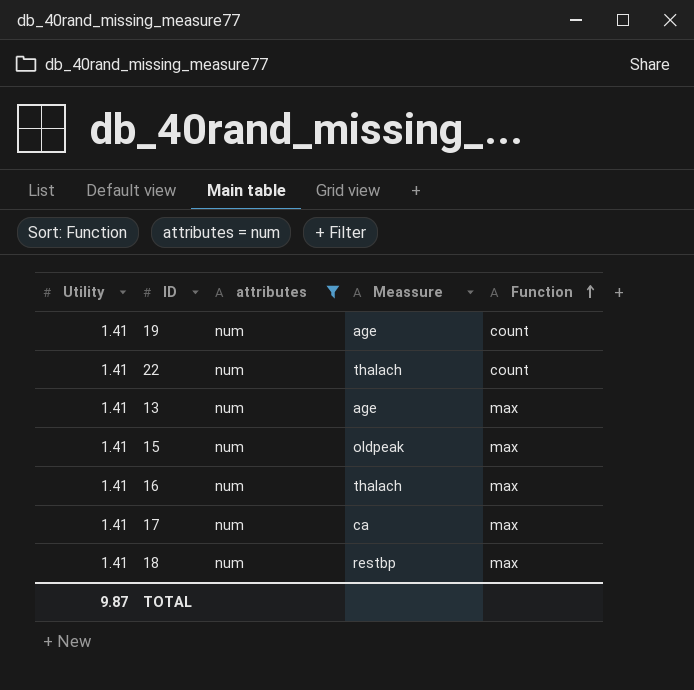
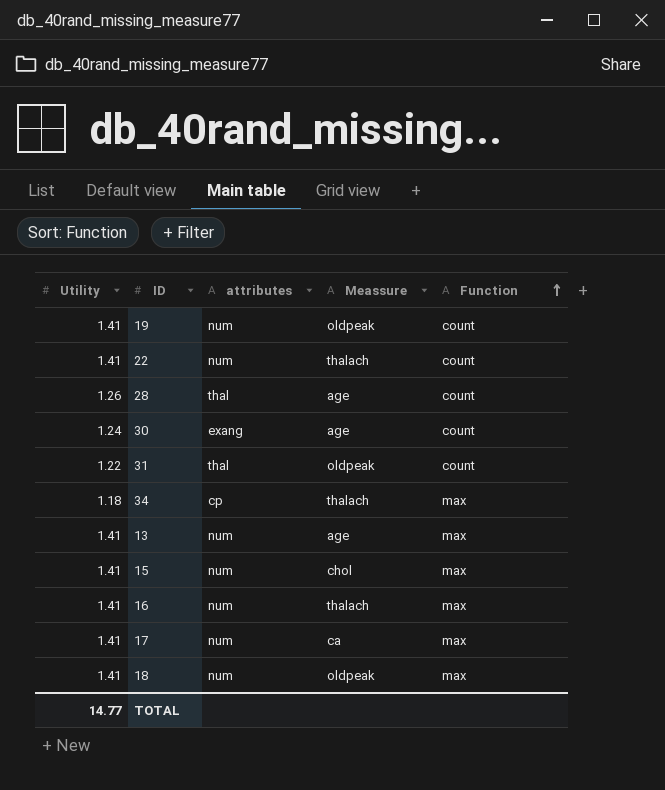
filter: attributes = num -> none
19 | Meassure: age -> oldpeak
15 | Meassure: oldpeak -> chol
18 | Meassure: restbp -> oldpeak
TOTAL | Utility: 9.87 -> 14.77

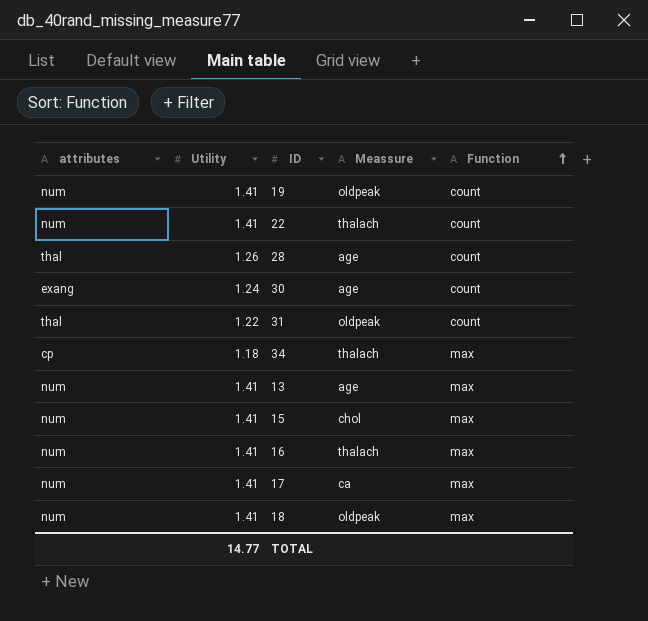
column attributes | position: 3 -> 1

